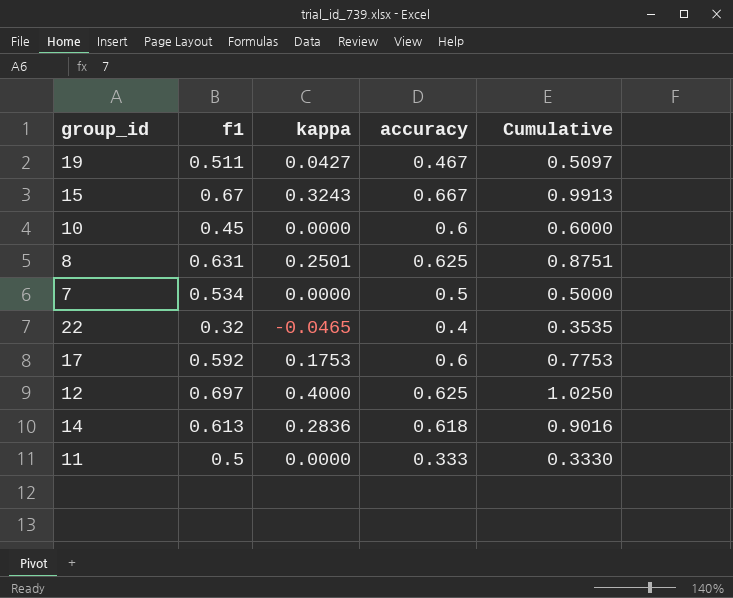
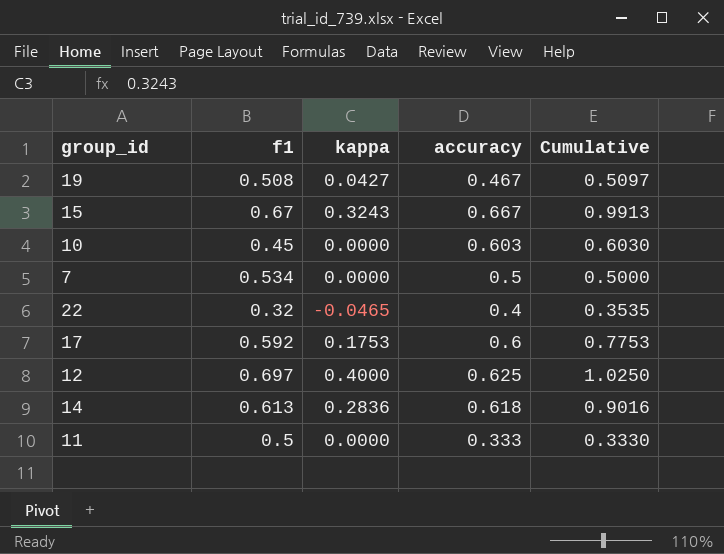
row 8: 0.631 | 0.2501 | 0.625 | 0.8751 -> none
19 | f1: 0.511 -> 0.508
10 | accuracy: 0.6 -> 0.603
10 | Cumulative: 0.6000 -> 0.6030

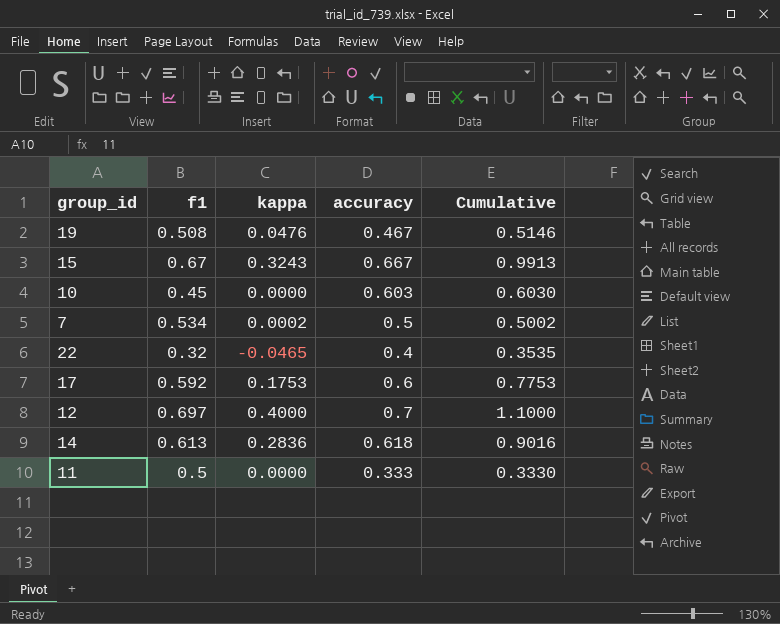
19 | kappa: 0.0427 -> 0.0476
19 | Cumulative: 0.5097 -> 0.5146
7 | kappa: 0.0000 -> 0.0002
7 | Cumulative: 0.5000 -> 0.5002
12 | accuracy: 0.625 -> 0.7
12 | Cumulative: 1.0250 -> 1.1000

